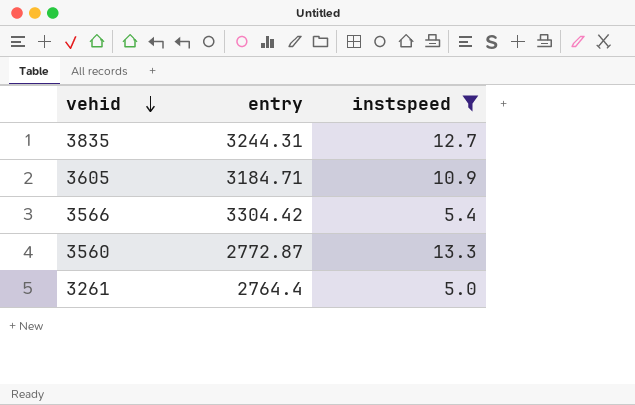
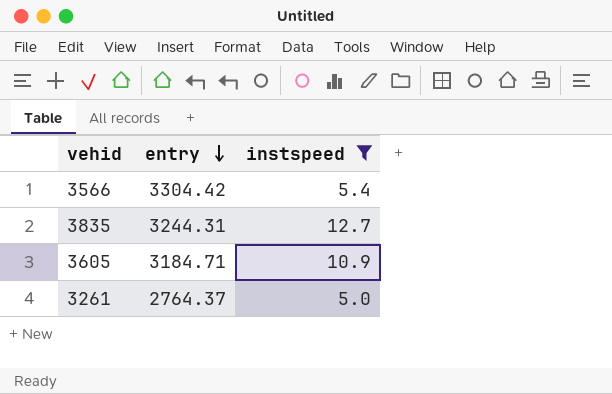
row order: vehid descending -> entry descending
row 3560: 2772.87 | 13.3 -> none
3261 | entry: 2764.4 -> 2764.37

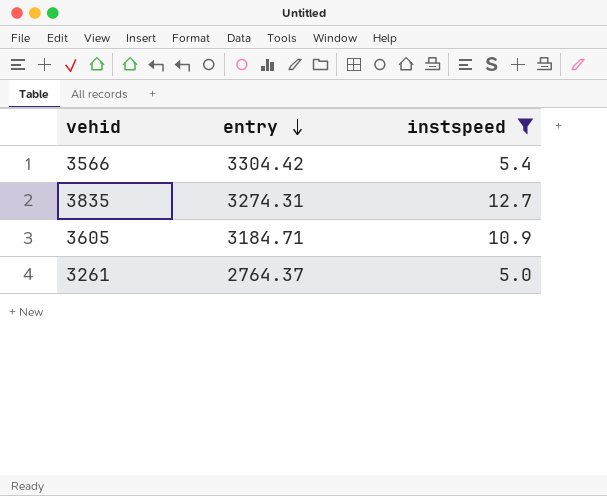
3835 | entry: 3244.31 -> 3274.31

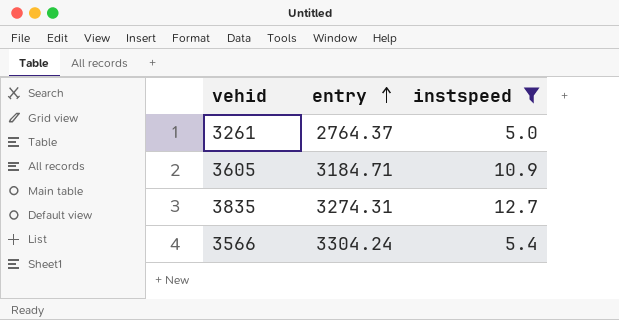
row order: entry descending -> entry ascending
3566 | entry: 3304.42 -> 3304.24

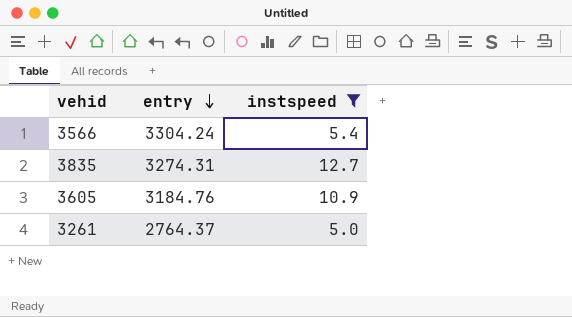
row order: entry ascending -> entry descending
3605 | entry: 3184.71 -> 3184.76

